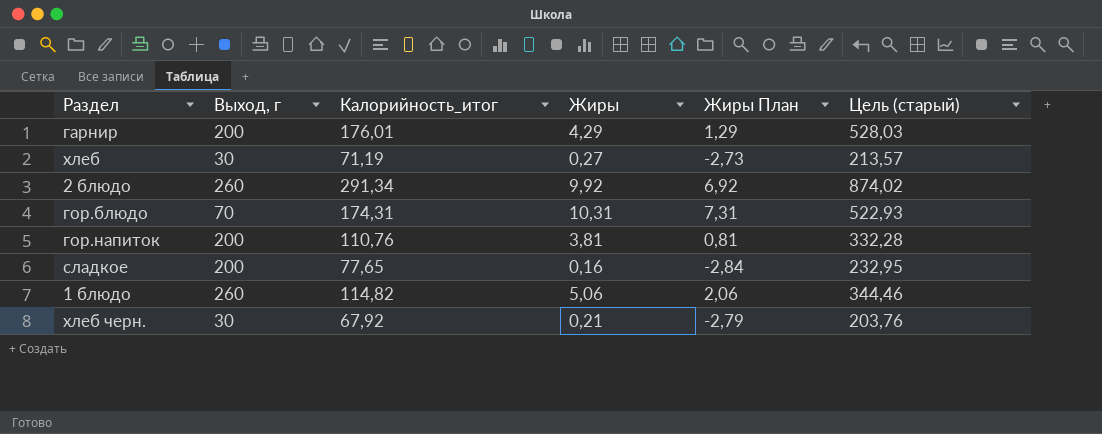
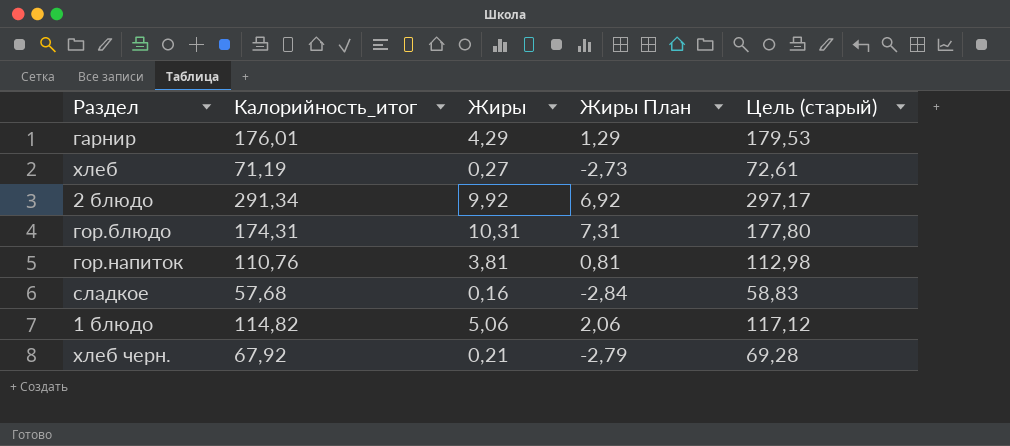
column Выход, г | position: 2 -> none
column Цель (старый) | formula: [Калорийность_итог] * 3 -> [Калорийность_итог] * 1,02
сладкое | Калорийность_итог: 77,65 -> 57,68

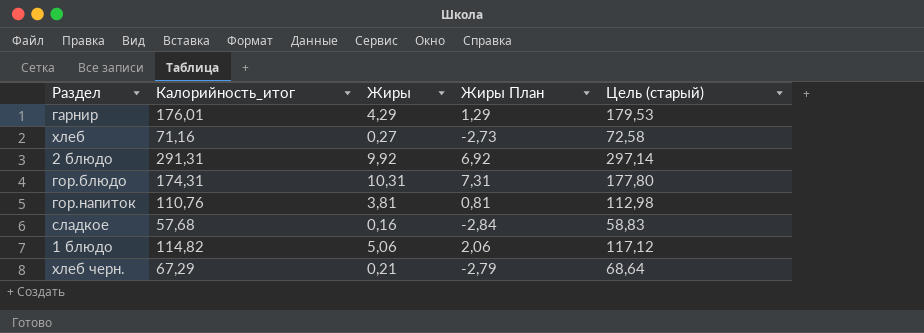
хлеб | Калорийность_итог: 71,19 -> 71,16
хлеб | Цель (старый): 72,61 -> 72,58
2 блюдо | Калорийность_итог: 291,34 -> 291,31
2 блюдо | Цель (старый): 297,17 -> 297,14
хлеб черн. | Калорийность_итог: 67,92 -> 67,29
хлеб черн. | Цель (старый): 69,28 -> 68,64

